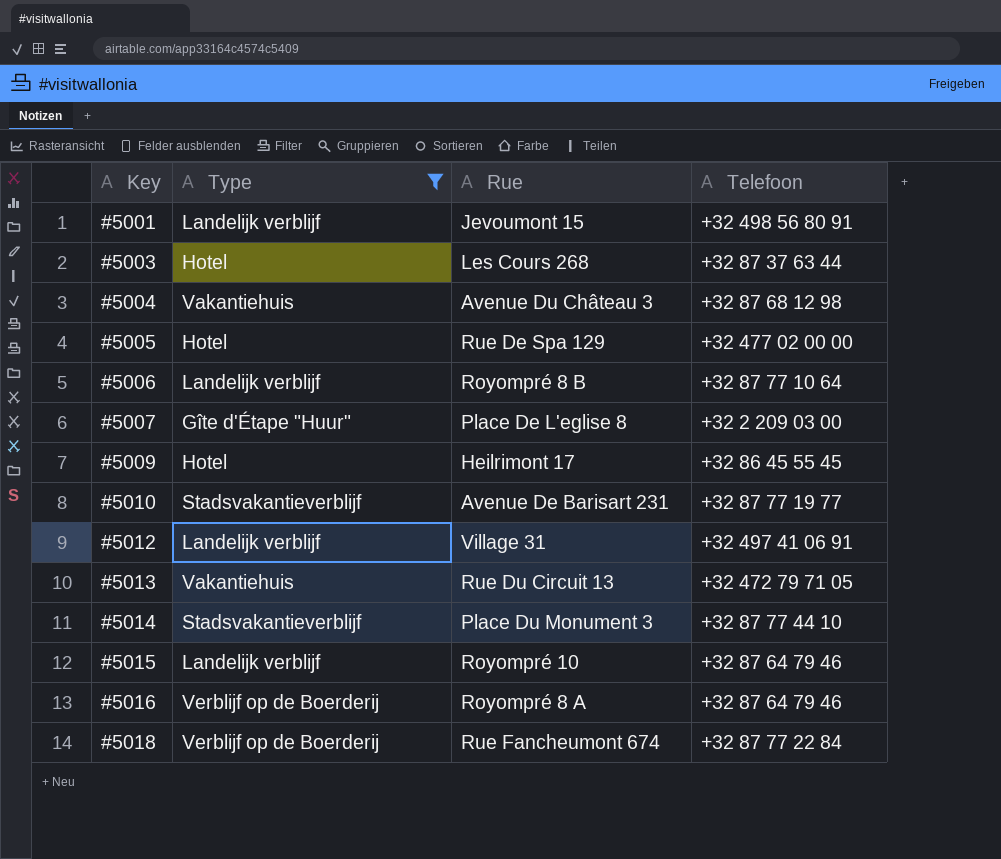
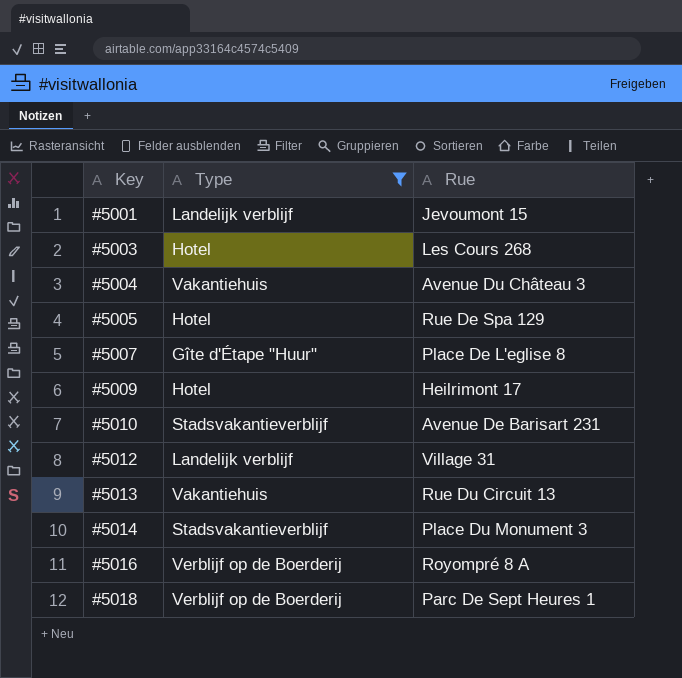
column Telefoon | position: 4 -> none
row #5006: Landelijk verblijf | Royompré 8 B | +32 87 77 10 64 -> none
row #5015: Landelijk verblijf | Royompré 10 | +32 87 64 79 46 -> none
#5018 | Rue: Rue Fancheumont 674 -> Parc De Sept Heures 1

